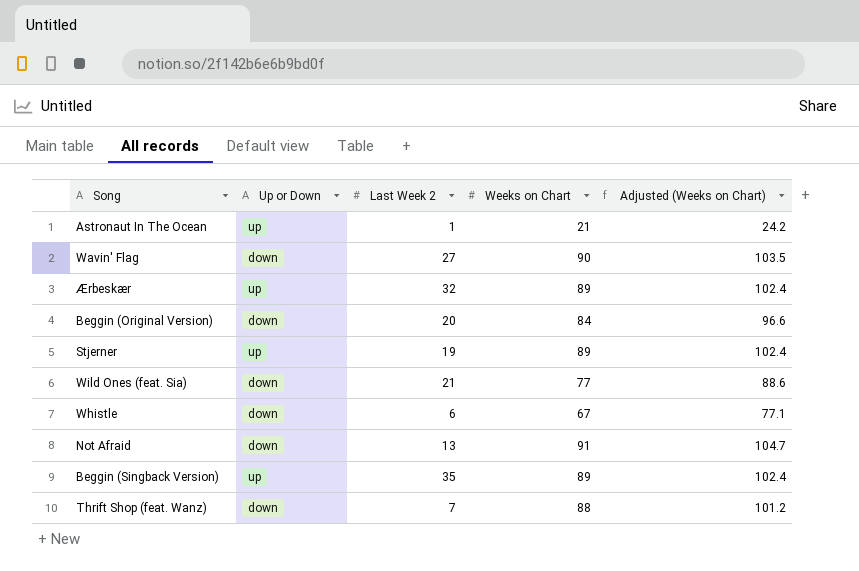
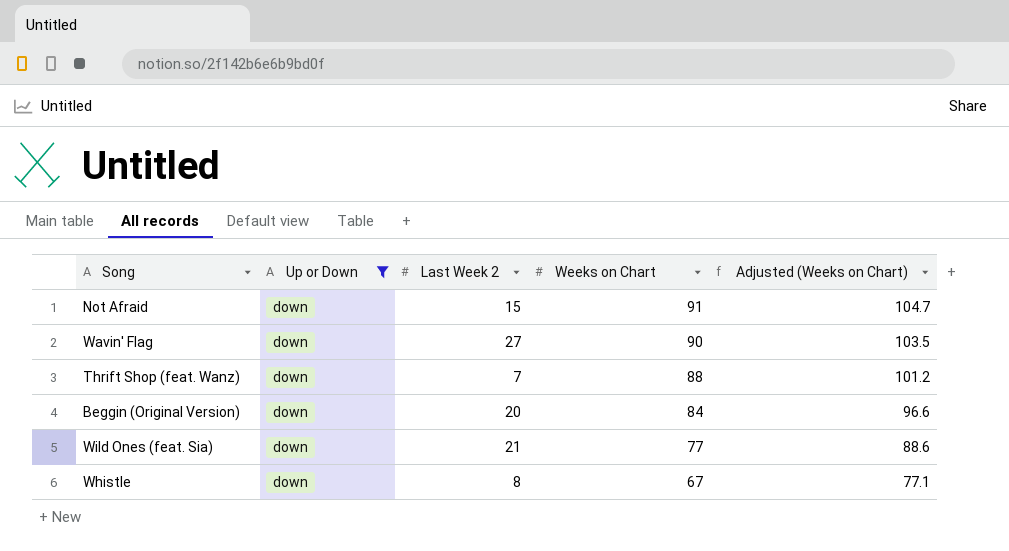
filter: none -> Up or Down = down
row order: none -> Weeks on Chart descending
Not Afraid | Last Week 2: 13 -> 15
Whistle | Last Week 2: 6 -> 8

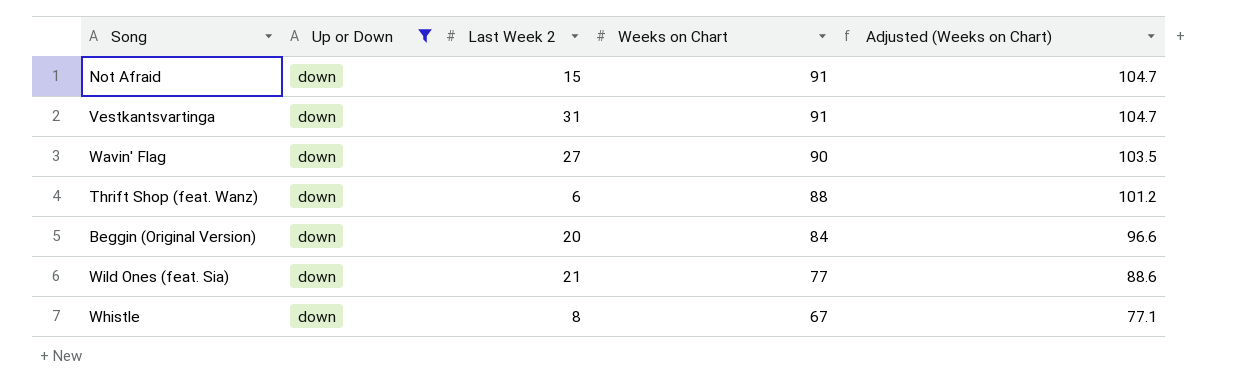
row Vestkantsvartinga: none -> down | 31 | 91 | 104.7
Thrift Shop (feat. Wanz) | Last Week 2: 7 -> 6

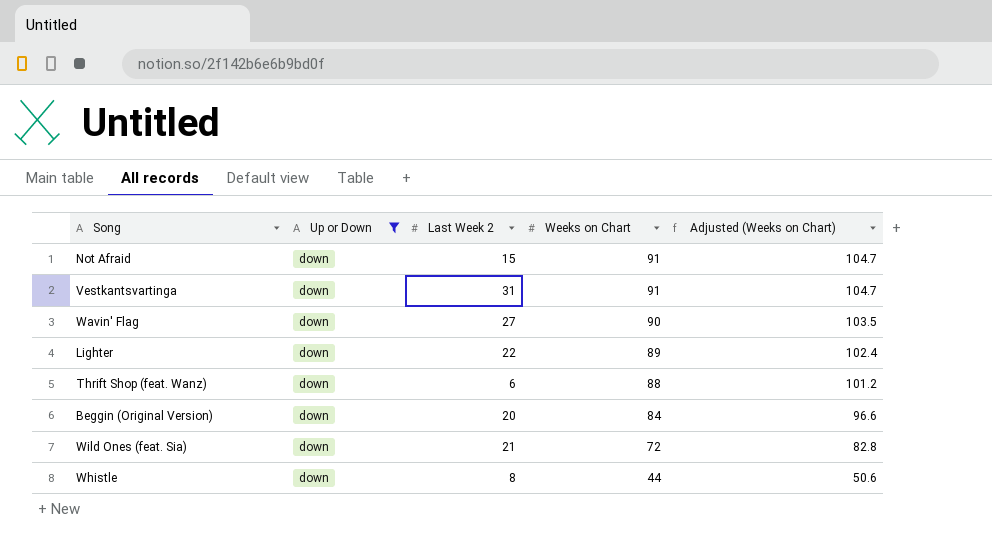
row Lighter: none -> down | 22 | 89 | 102.4
Wild Ones (feat. Sia) | Weeks on Chart: 77 -> 72
Wild Ones (feat. Sia) | Adjusted (Weeks on Chart): 88.6 -> 82.8
Whistle | Weeks on Chart: 67 -> 44
Whistle | Adjusted (Weeks on Chart): 77.1 -> 50.6

